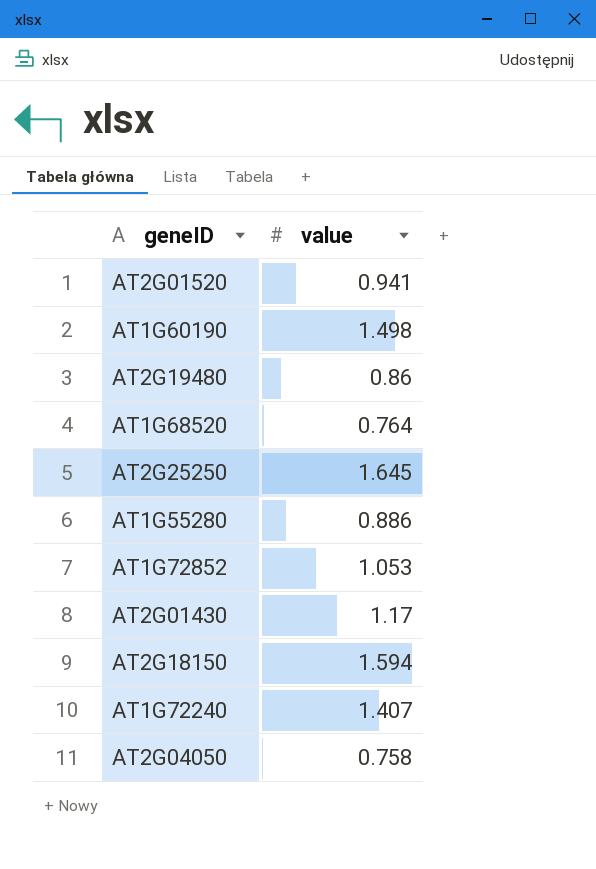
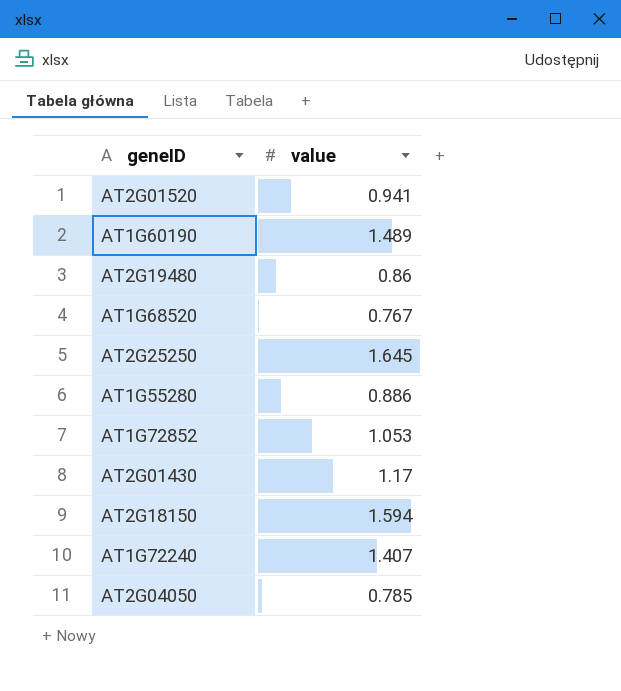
AT1G60190 | value: 1.498 -> 1.489
AT1G68520 | value: 0.764 -> 0.767
AT2G04050 | value: 0.758 -> 0.785

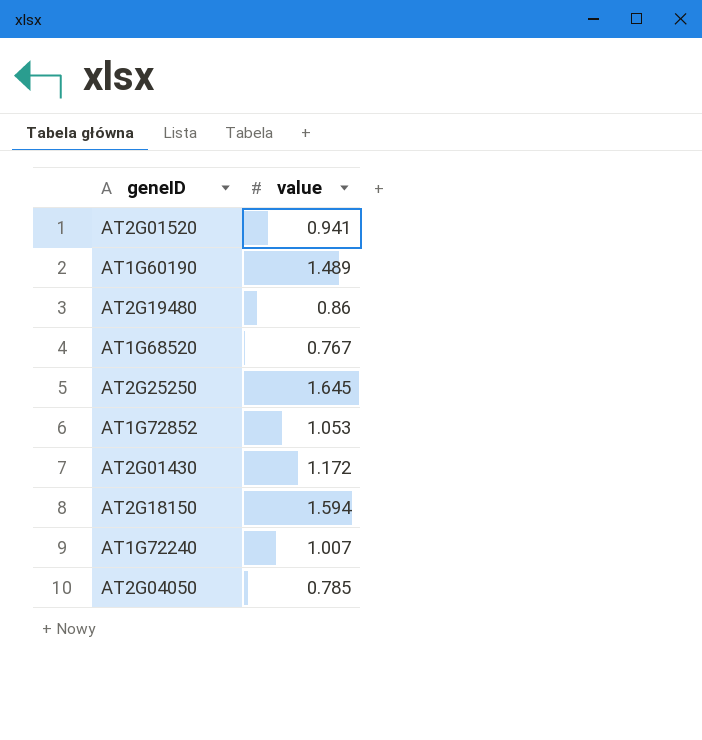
row AT1G55280: 0.886 -> none
AT2G01430 | value: 1.17 -> 1.172
AT1G72240 | value: 1.407 -> 1.007

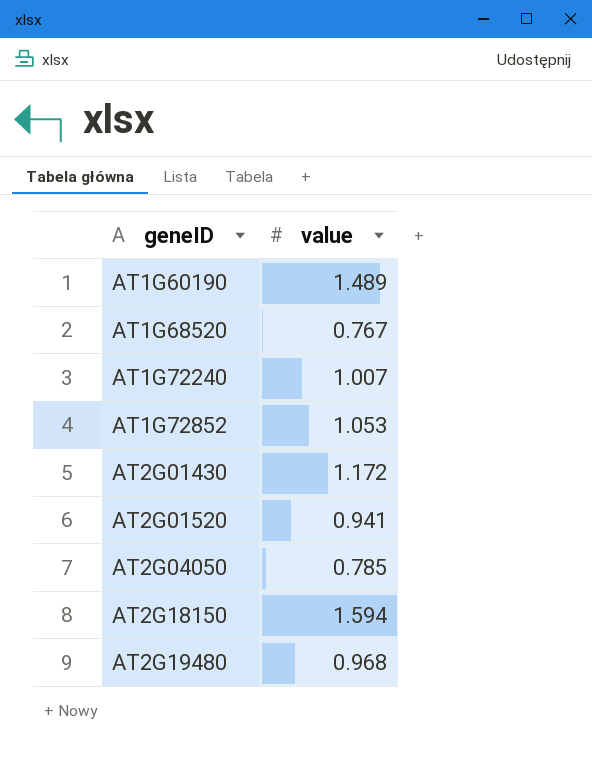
row order: none -> geneID ascending
row AT2G25250: 1.645 -> none
AT2G19480 | value: 0.86 -> 0.968

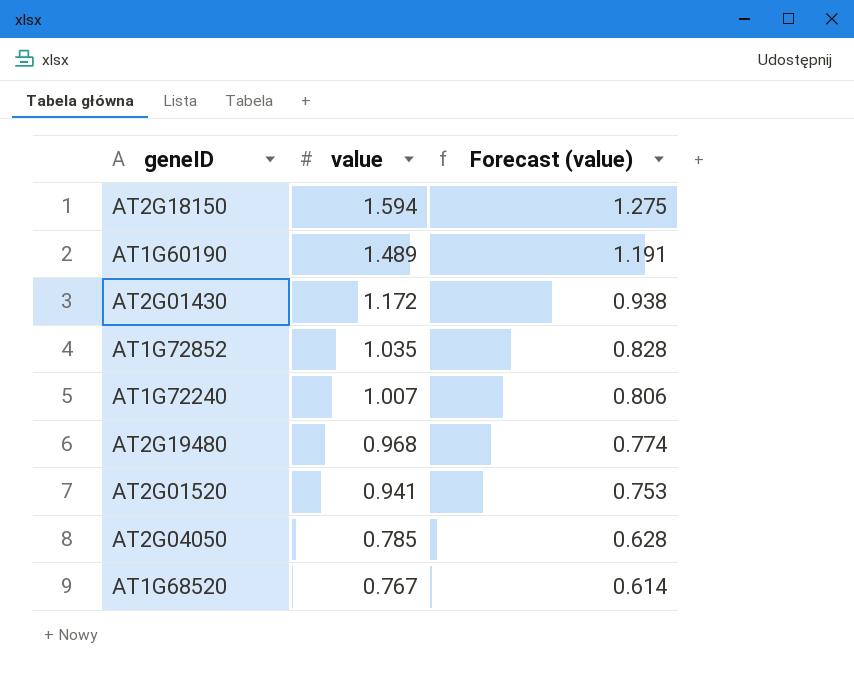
row order: geneID ascending -> value descending
column Forecast (value) | formula: none -> [value] * 0.8
AT1G72852 | value: 1.053 -> 1.035

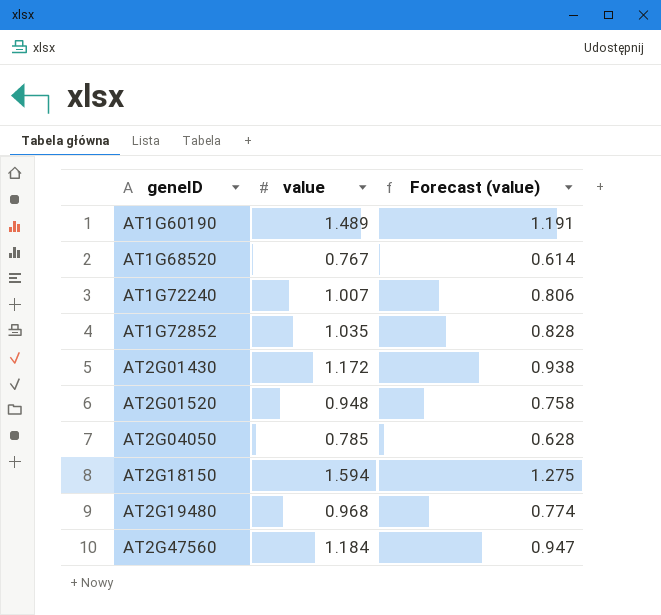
row order: value descending -> geneID ascending
AT2G01520 | value: 0.941 -> 0.948
AT2G01520 | Forecast (value): 0.753 -> 0.758
row AT2G47560: none -> 1.184 | 0.947

